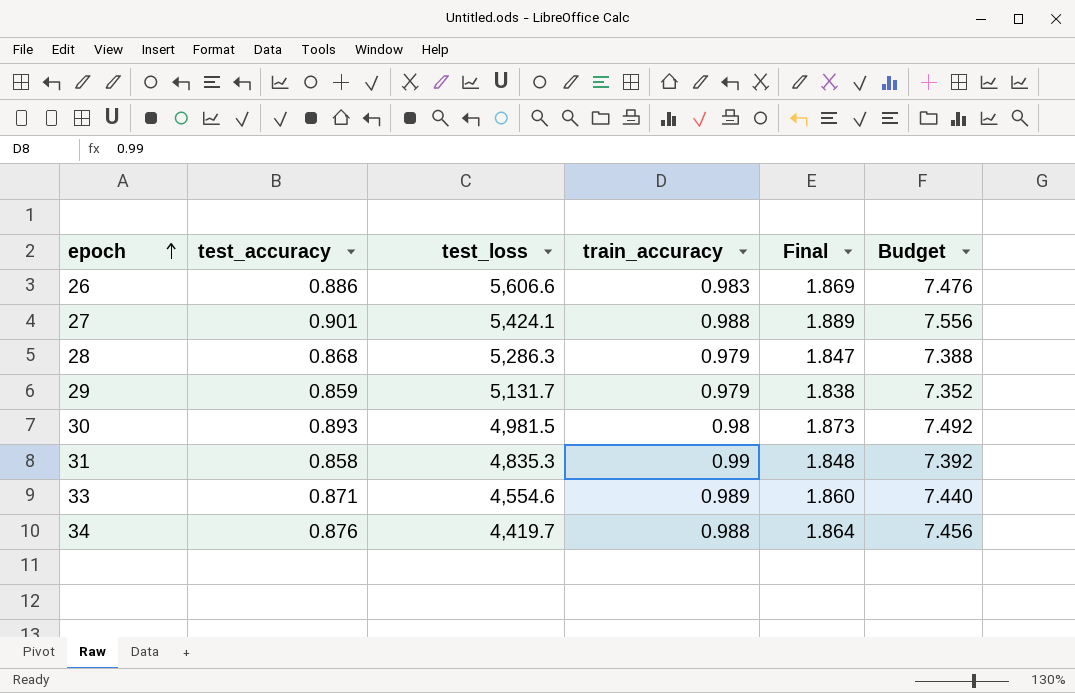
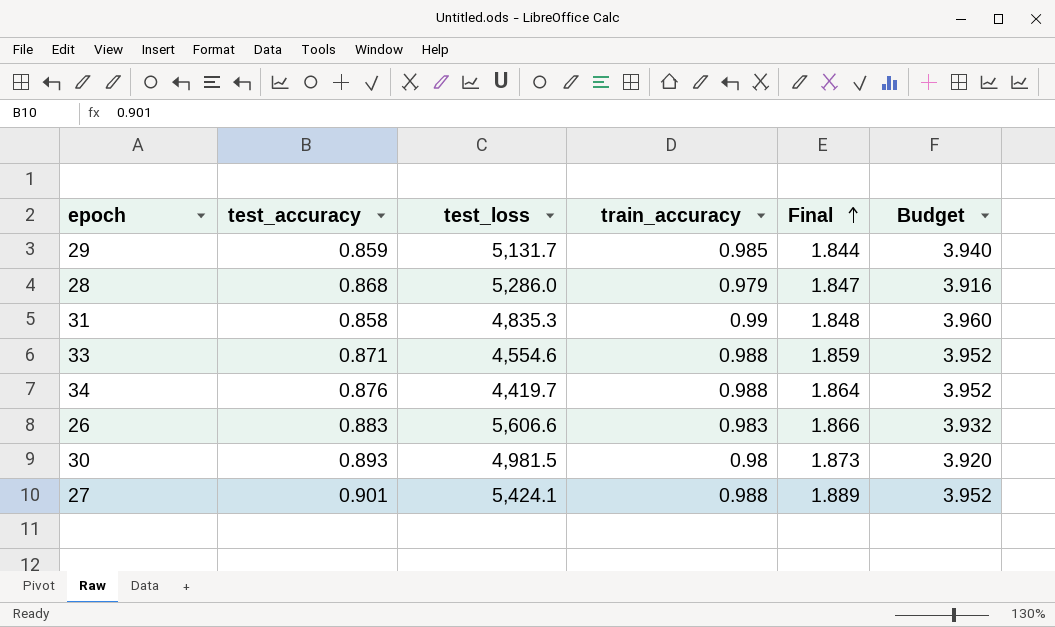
row order: epoch ascending -> Final ascending
column Budget | formula: [Final] * 4 -> [train_accuracy] * 4
29 | train_accuracy: 0.979 -> 0.985
29 | Final: 1.838 -> 1.844
28 | test_loss: 5,286.3 -> 5,286.0
33 | train_accuracy: 0.989 -> 0.988
33 | Final: 1.860 -> 1.859
26 | test_accuracy: 0.886 -> 0.883
26 | Final: 1.869 -> 1.866

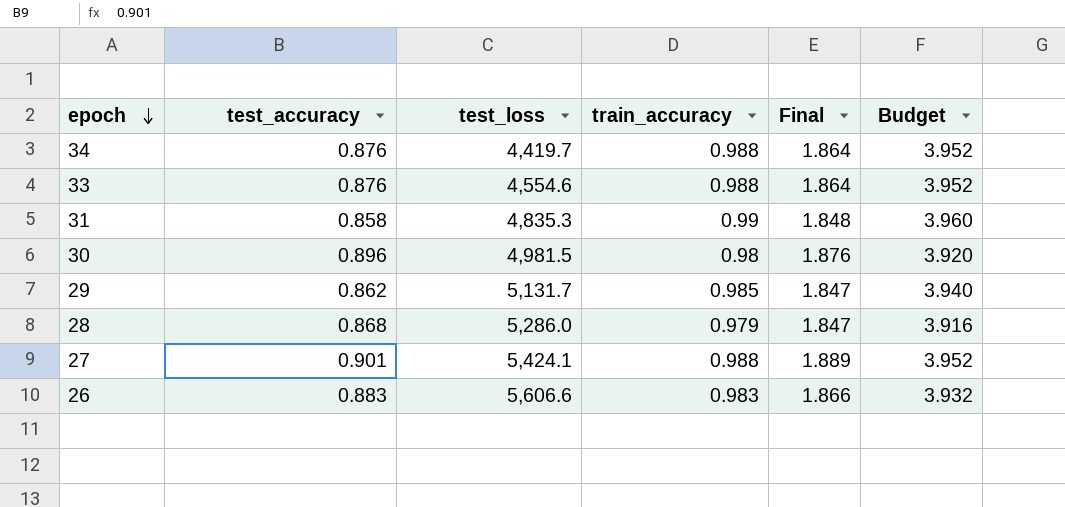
row order: Final ascending -> epoch descending
33 | test_accuracy: 0.871 -> 0.876
33 | Final: 1.859 -> 1.864
30 | test_accuracy: 0.893 -> 0.896
30 | Final: 1.873 -> 1.876
29 | test_accuracy: 0.859 -> 0.862
29 | Final: 1.844 -> 1.847

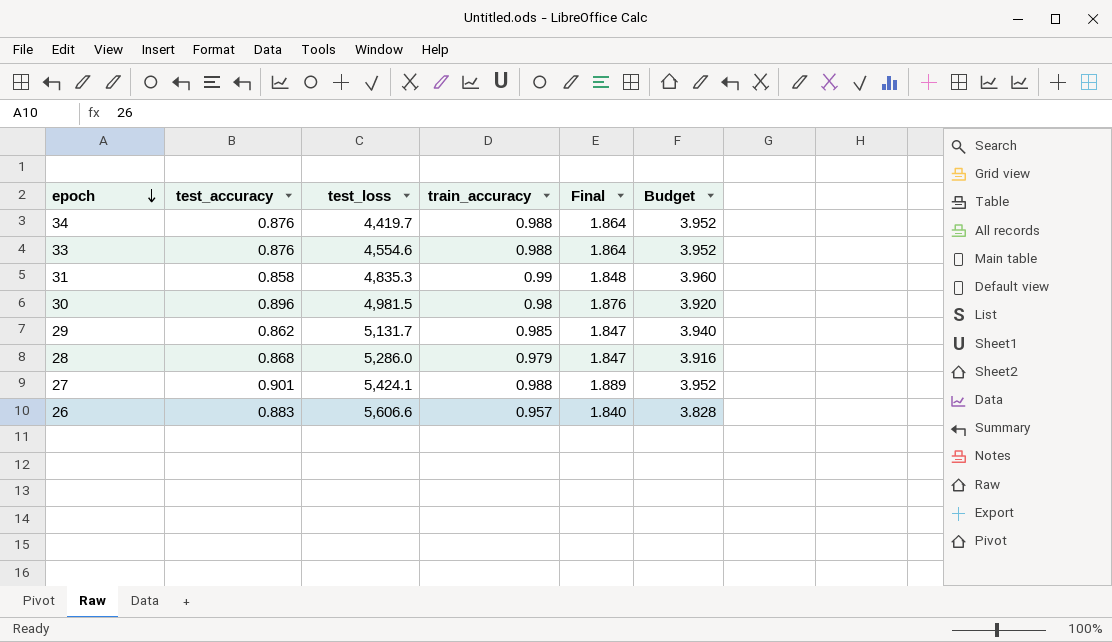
26 | train_accuracy: 0.983 -> 0.957
26 | Final: 1.866 -> 1.840
26 | Budget: 3.932 -> 3.828

